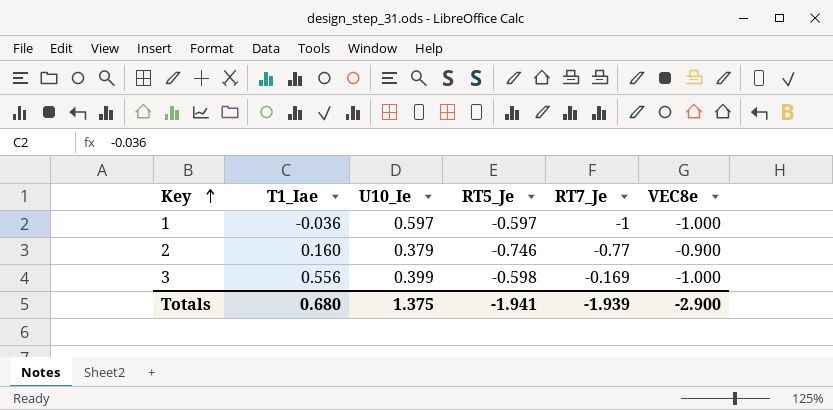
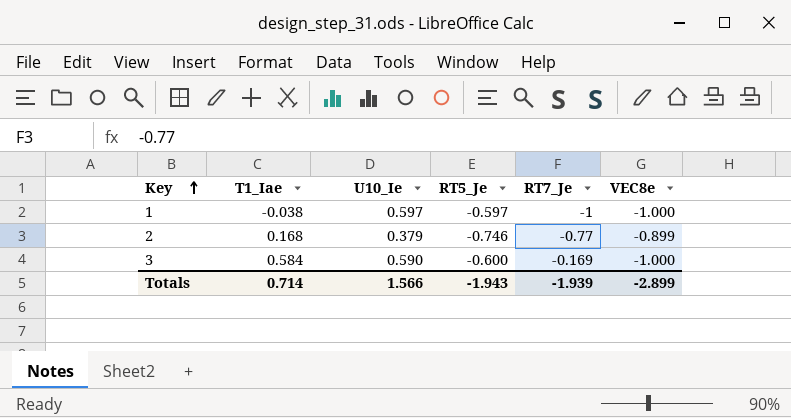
1 | T1_Iae: -0.036 -> -0.038
2 | T1_Iae: 0.160 -> 0.168
2 | VEC8e: -0.900 -> -0.899
3 | T1_Iae: 0.556 -> 0.584
3 | U10_Ie: 0.399 -> 0.590
3 | RT5_Je: -0.598 -> -0.600
Totals | T1_Iae: 0.680 -> 0.714
Totals | U10_Ie: 1.375 -> 1.566
Totals | RT5_Je: -1.941 -> -1.943
Totals | VEC8e: -2.900 -> -2.899

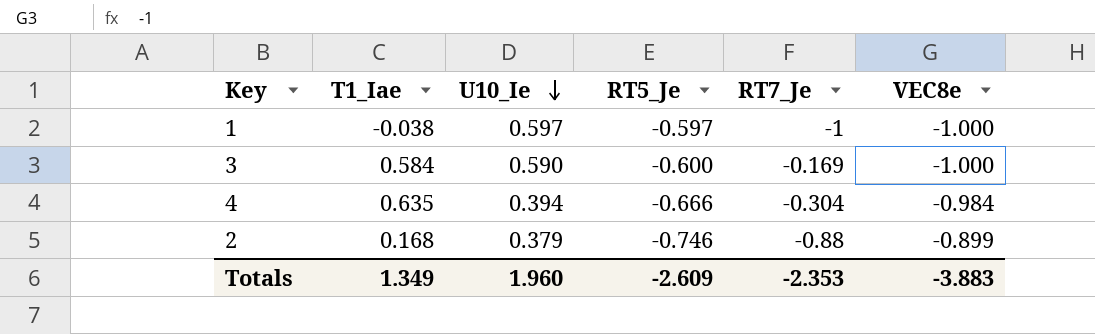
row order: Key ascending -> U10_Ie descending
row 4: none -> 0.635 | 0.394 | -0.666 | -0.304 | -0.984
2 | RT7_Je: -0.77 -> -0.88
Totals | T1_Iae: 0.714 -> 1.349
Totals | U10_Ie: 1.566 -> 1.960
Totals | RT5_Je: -1.943 -> -2.609
Totals | RT7_Je: -1.939 -> -2.353
Totals | VEC8e: -2.899 -> -3.883

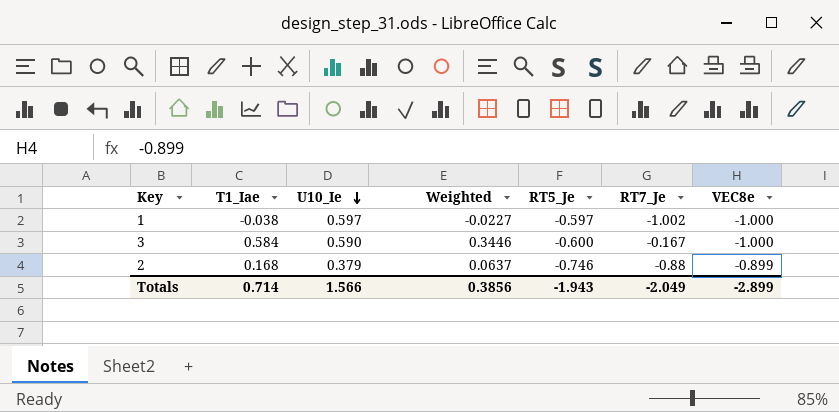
column Weighted | formula: none -> [T1_Iae] * [U10_Ie]
row 4: 0.635 | 0.394 | -0.666 | -0.304 | -0.984 -> none
1 | RT7_Je: -1 -> -1.002
3 | RT7_Je: -0.169 -> -0.167
Totals | T1_Iae: 1.349 -> 0.714
Totals | U10_Ie: 1.960 -> 1.566
Totals | RT5_Je: -2.609 -> -1.943
Totals | RT7_Je: -2.353 -> -2.049
Totals | VEC8e: -3.883 -> -2.899

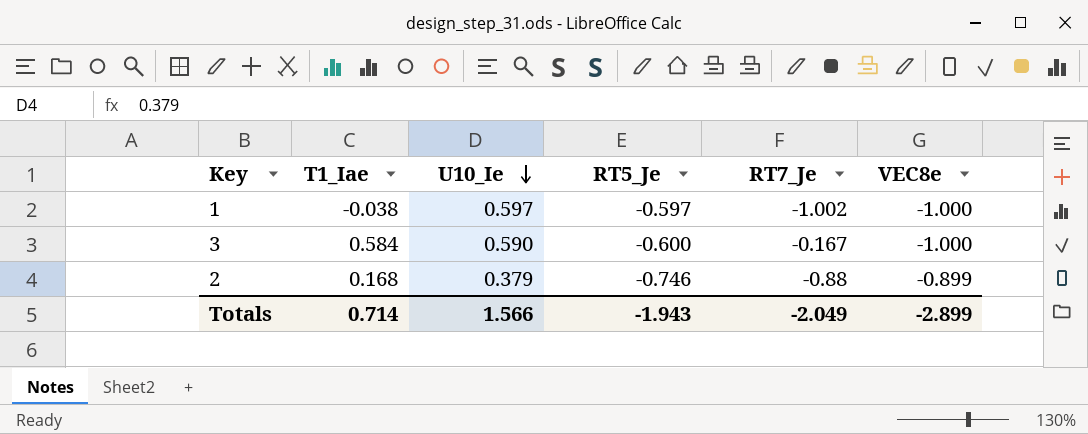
column Weighted | formula: [T1_Iae] * [U10_Ie] -> none

